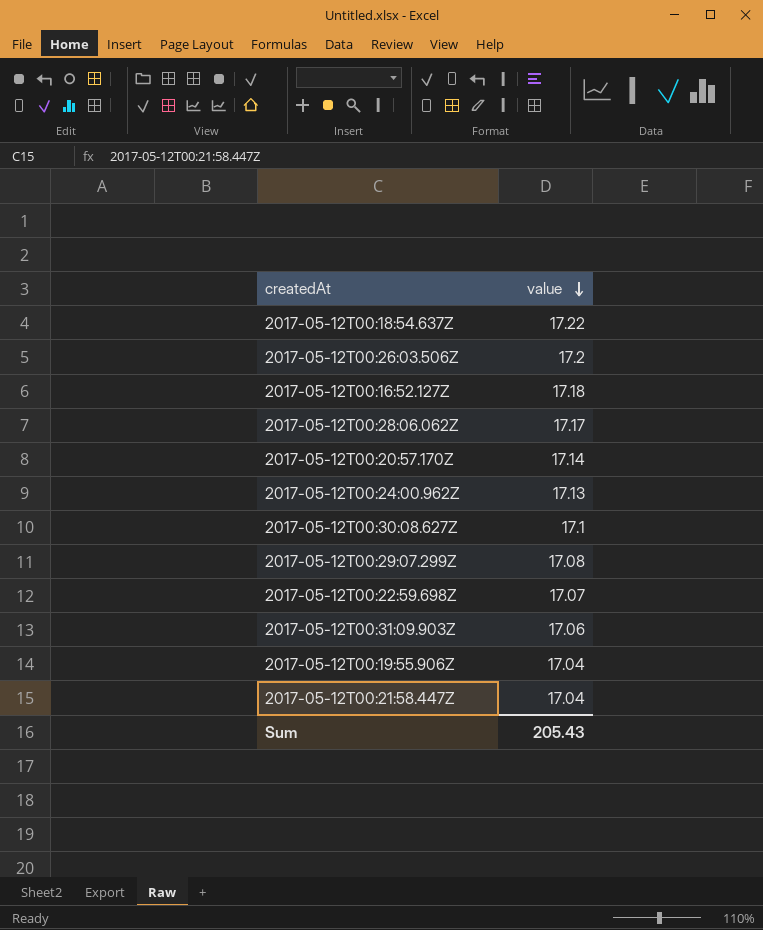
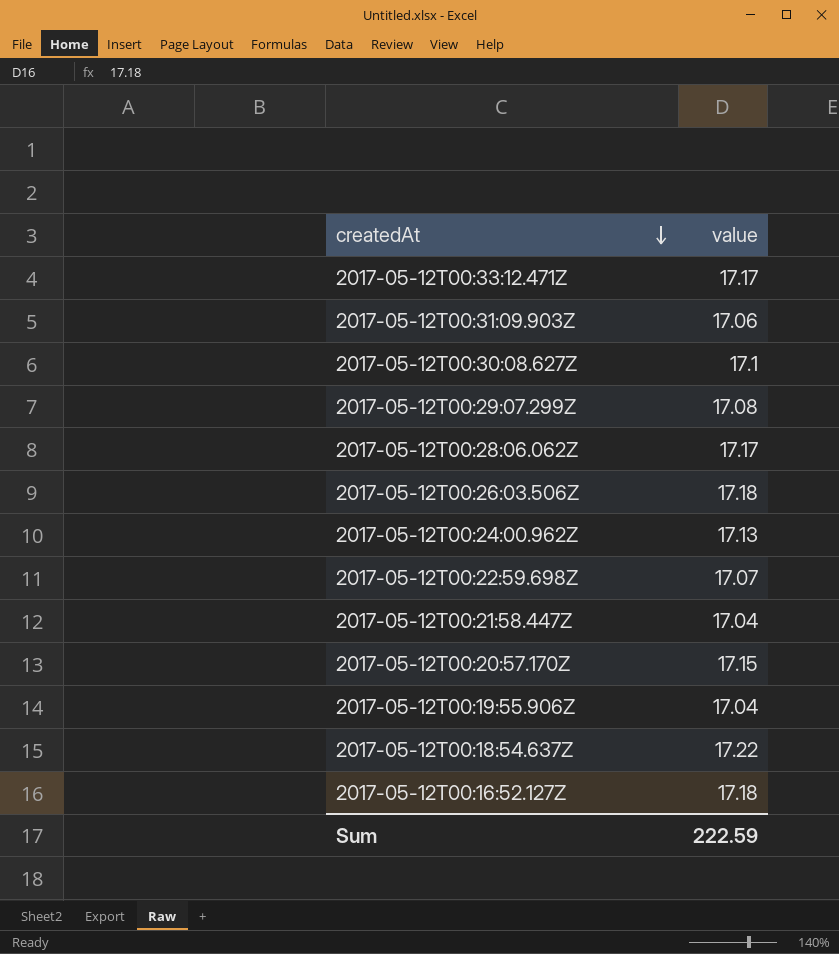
row order: value descending -> createdAt descending
row 2017-05-12T00:33:12.471Z: none -> 17.17
2017-05-12T00:26:03.506Z | value: 17.2 -> 17.18
2017-05-12T00:20:57.170Z | value: 17.14 -> 17.15
Sum | value: 205.43 -> 222.59

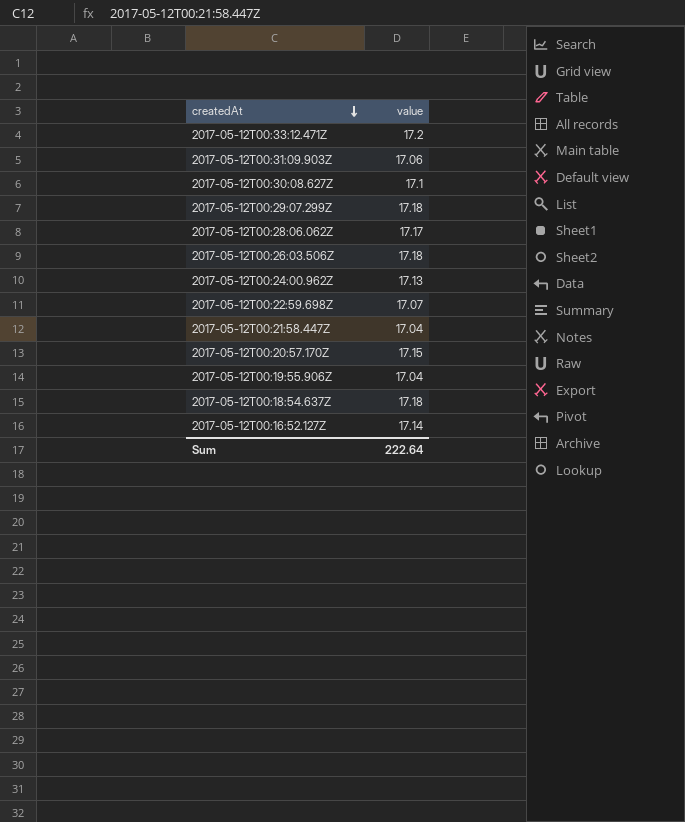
2017-05-12T00:33:12.471Z | value: 17.17 -> 17.2
2017-05-12T00:29:07.299Z | value: 17.08 -> 17.18
2017-05-12T00:18:54.637Z | value: 17.22 -> 17.18
2017-05-12T00:16:52.127Z | value: 17.18 -> 17.14
Sum | value: 222.59 -> 222.64

